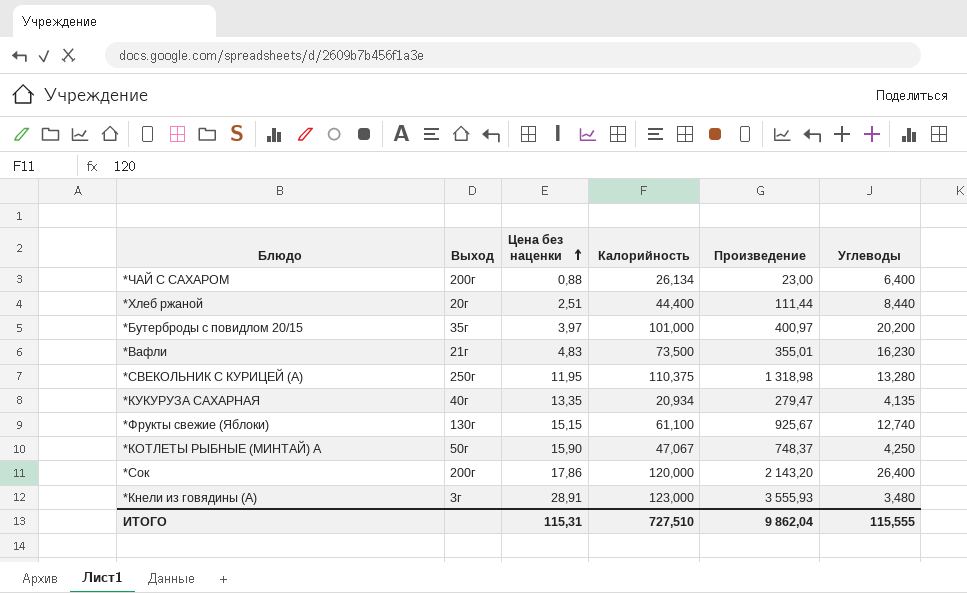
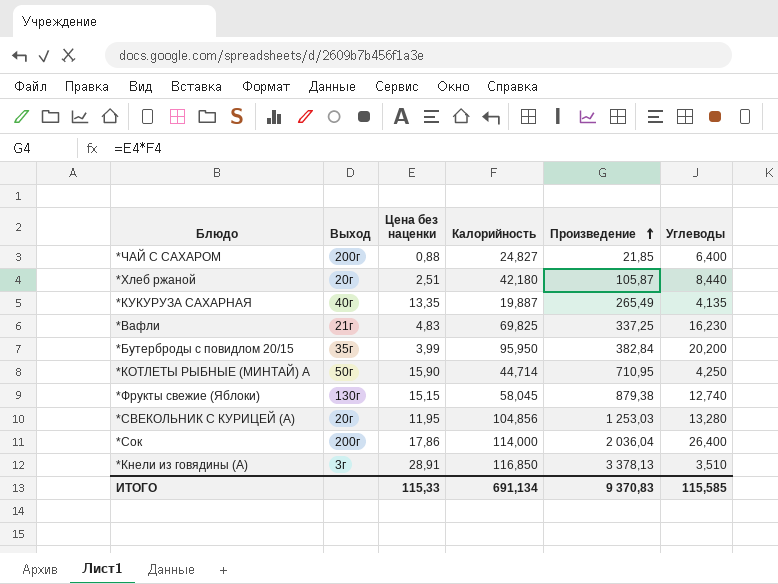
row order: Цена без наценки ascending -> Произведение ascending
*ЧАЙ С САХАРОМ | Калорийность: 26,134 -> 24,827
*ЧАЙ С САХАРОМ | Произведение: 23,00 -> 21,85
*Хлеб ржаной | Калорийность: 44,400 -> 42,180
*Хлеб ржаной | Произведение: 111,44 -> 105,87
*КУКУРУЗА САХАРНАЯ | Калорийность: 20,934 -> 19,887
*КУКУРУЗА САХАРНАЯ | Произведение: 279,47 -> 265,49
*Вафли | Калорийность: 73,500 -> 69,825
*Вафли | Произведение: 355,01 -> 337,25
*Бутерброды с повидлом 20/15 | Цена без наценки: 3,97 -> 3,99
*Бутерброды с повидлом 20/15 | Калорийность: 101,000 -> 95,950
*Бутерброды с повидлом 20/15 | Произведение: 400,97 -> 382,84
*КОТЛЕТЫ РЫБНЫЕ (МИНТАЙ) А | Калорийность: 47,067 -> 44,714
*КОТЛЕТЫ РЫБНЫЕ (МИНТАЙ) А | Произведение: 748,37 -> 710,95
*Фрукты свежие (Яблоки) | Калорийность: 61,100 -> 58,045
*Фрукты свежие (Яблоки) | Произведение: 925,67 -> 879,38
*СВЕКОЛЬНИК С КУРИЦЕЙ (А) | Выход: 250г -> 20г
*СВЕКОЛЬНИК С КУРИЦЕЙ (А) | Калорийность: 110,375 -> 104,856
*СВЕКОЛЬНИК С КУРИЦЕЙ (А) | Произведение: 1 318,98 -> 1 253,03
*Сок | Калорийность: 120,000 -> 114,000
*Сок | Произведение: 2 143,20 -> 2 036,04
*Кнели из говядины (А) | Калорийность: 123,000 -> 116,850
*Кнели из говядины (А) | Произведение: 3 555,93 -> 3 378,13
*Кнели из говядины (А) | Углеводы: 3,480 -> 3,510
ИТОГО | Цена без наценки: 115,31 -> 115,33
ИТОГО | Калорийность: 727,510 -> 691,134
ИТОГО | Произведение: 9 862,04 -> 9 370,83
ИТОГО | Углеводы: 115,555 -> 115,585

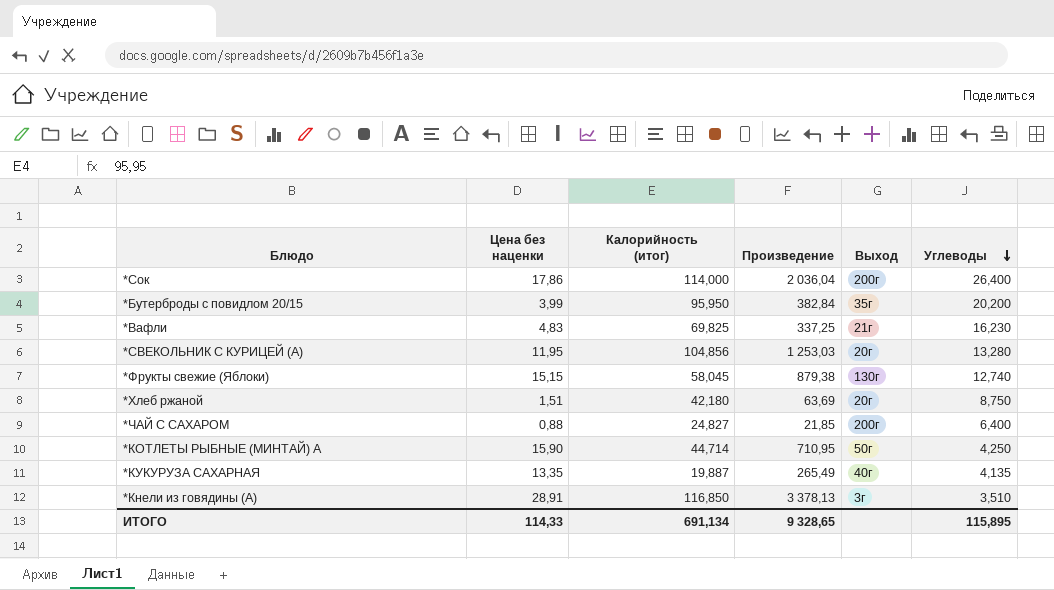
row order: Произведение ascending -> Углеводы descending
column name: Калорийность -> Калорийность (итог)
column Выход | position: 2 -> 5
*Хлеб ржаной | Цена без наценки: 2,51 -> 1,51
*Хлеб ржаной | Произведение: 105,87 -> 63,69
*Хлеб ржаной | Углеводы: 8,440 -> 8,750
ИТОГО | Цена без наценки: 115,33 -> 114,33
ИТОГО | Произведение: 9 370,83 -> 9 328,65
ИТОГО | Углеводы: 115,585 -> 115,895

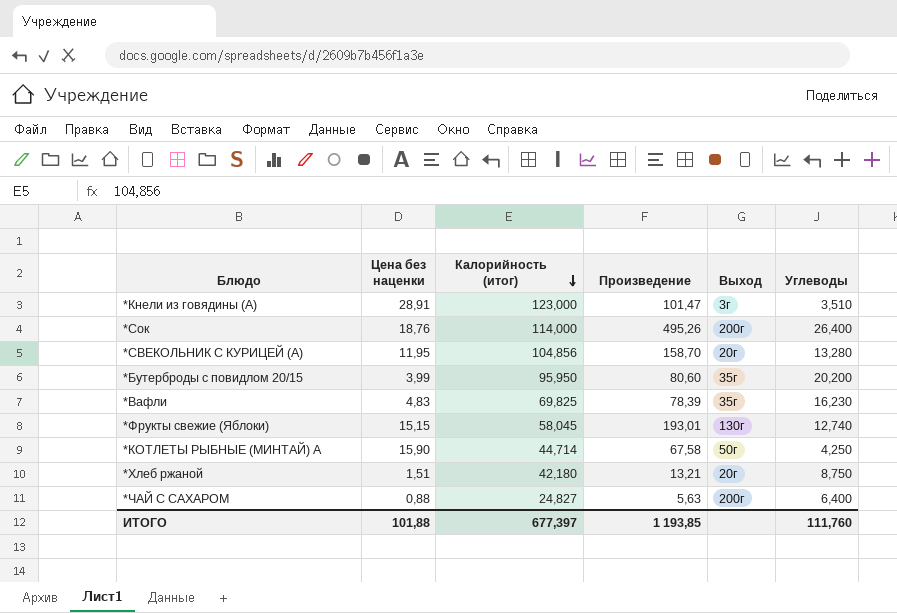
row order: Углеводы descending -> Калорийность (итог) descending
column Произведение | formula: [Цена без наценки] * [Калорийность (итог)] -> [Цена без наценки] * [Углеводы]
row *КУКУРУЗА САХАРНАЯ: 13,35 | 19,887 | 265,49 | 40г | 4,135 -> none
*Кнели из говядины (А) | Калорийность (итог): 116,850 -> 123,000
*Сок | Цена без наценки: 17,86 -> 18,76
*Вафли | Выход: 21г -> 35г
ИТОГО | Цена без наценки: 114,33 -> 101,88
ИТОГО | Калорийность (итог): 691,134 -> 677,397
ИТОГО | Произведение: 9 328,65 -> 1 193,85
ИТОГО | Углеводы: 115,895 -> 111,760

